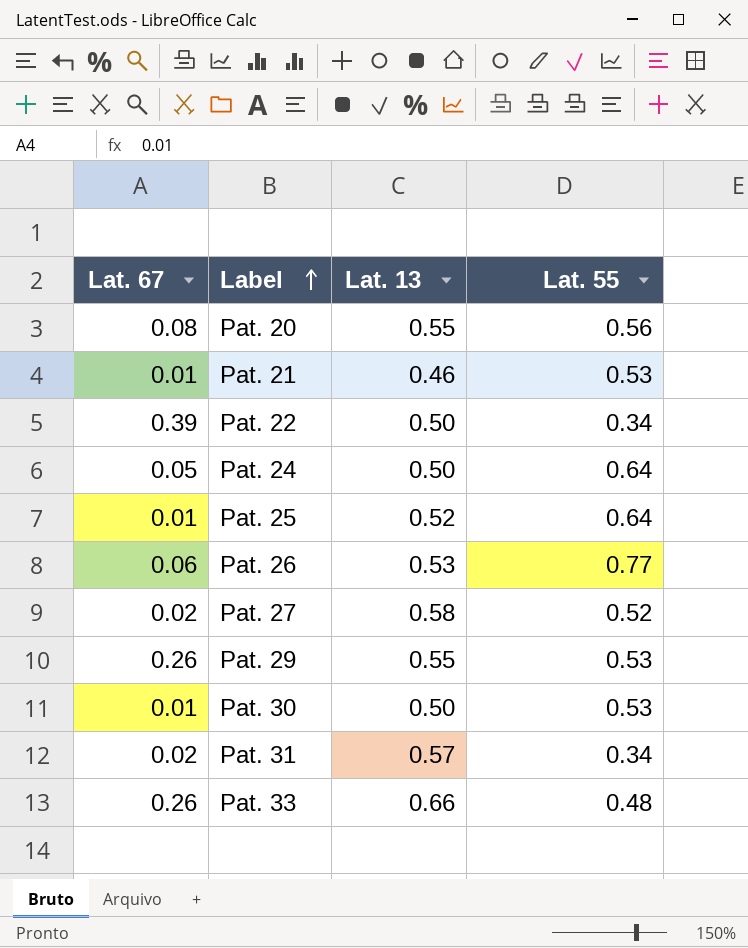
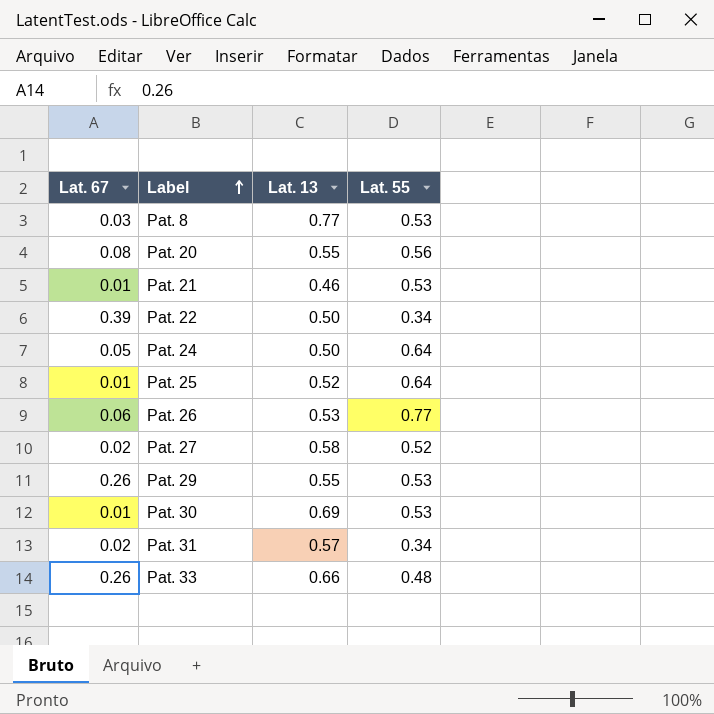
row Pat. 8: none -> 0.03 | 0.77 | 0.53
Pat. 30 | Lat. 13: 0.50 -> 0.69

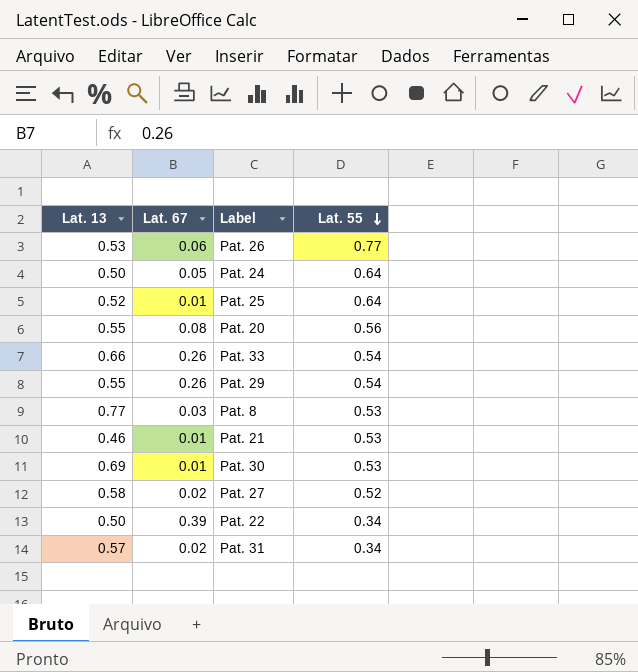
row order: Label ascending -> Lat. 55 descending
column Lat. 13 | position: 3 -> 1
Pat. 33 | Lat. 55: 0.48 -> 0.54
Pat. 29 | Lat. 55: 0.53 -> 0.54

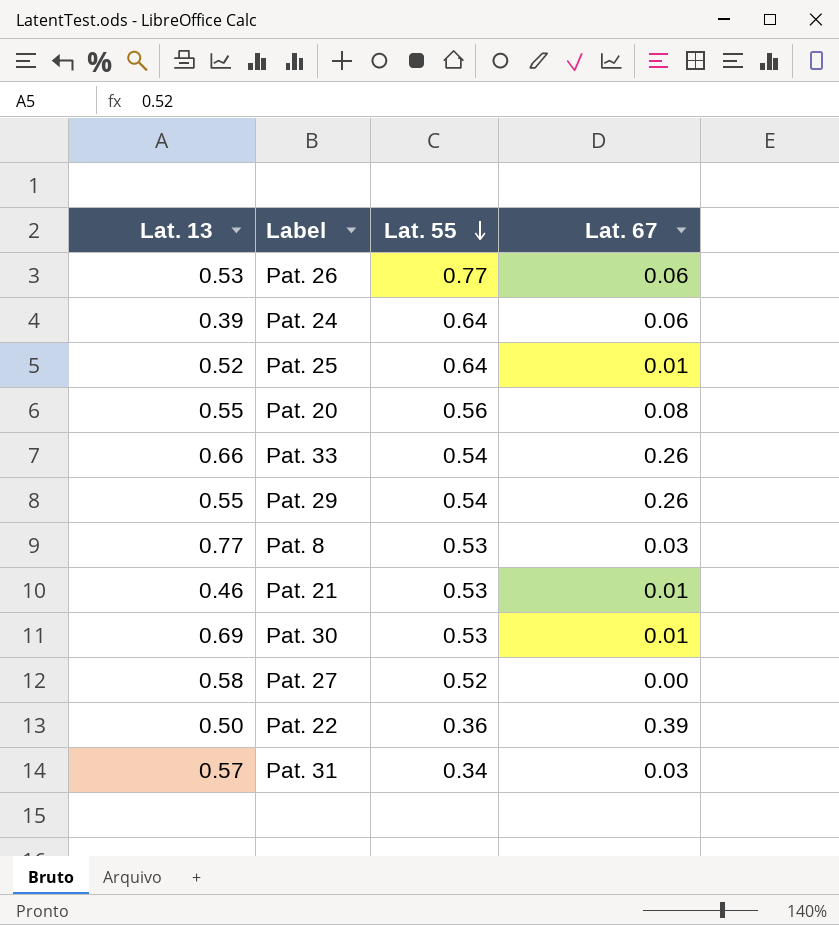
column Lat. 67 | position: 2 -> 4
Pat. 24 | Lat. 13: 0.50 -> 0.39
Pat. 24 | Lat. 67: 0.05 -> 0.06
Pat. 27 | Lat. 67: 0.02 -> 0.00
Pat. 22 | Lat. 55: 0.34 -> 0.36
Pat. 31 | Lat. 67: 0.02 -> 0.03

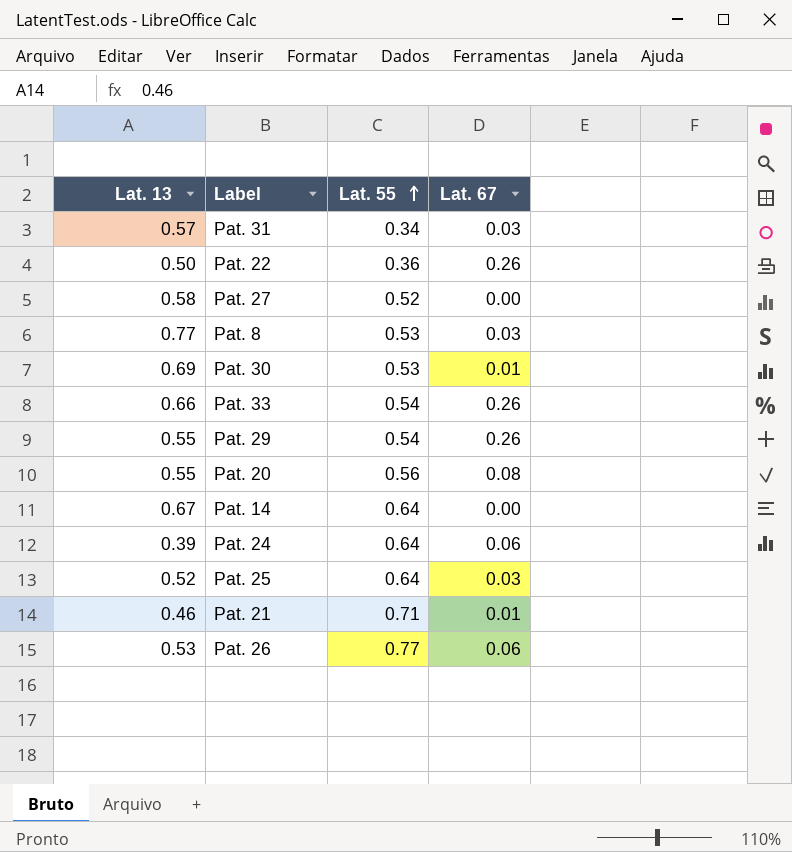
row order: Lat. 55 descending -> Lat. 55 ascending
Pat. 22 | Lat. 67: 0.39 -> 0.26
row Pat. 14: none -> 0.67 | 0.64 | 0.00
Pat. 25 | Lat. 67: 0.01 -> 0.03
Pat. 21 | Lat. 55: 0.53 -> 0.71

